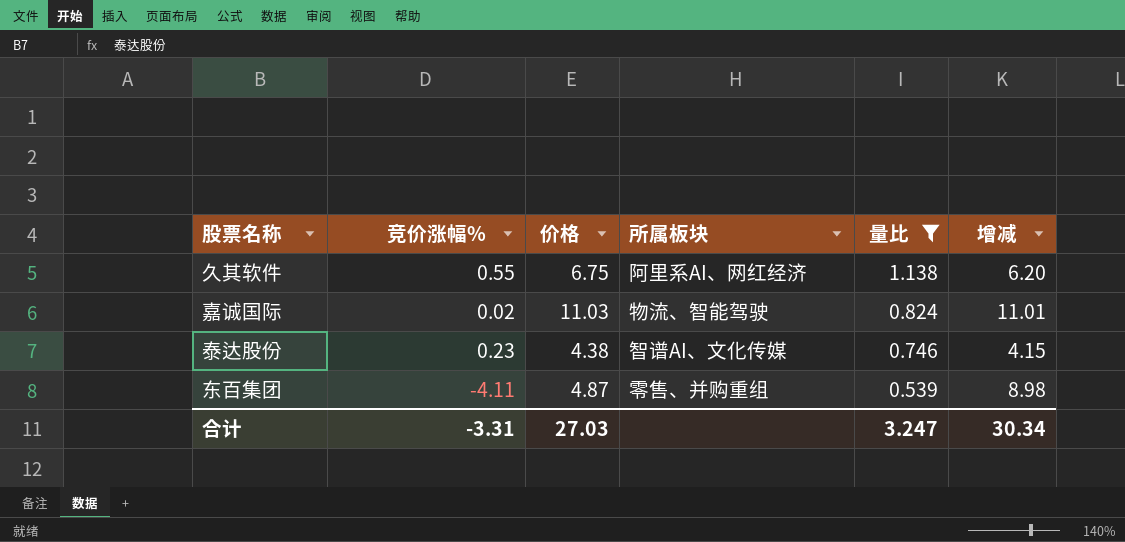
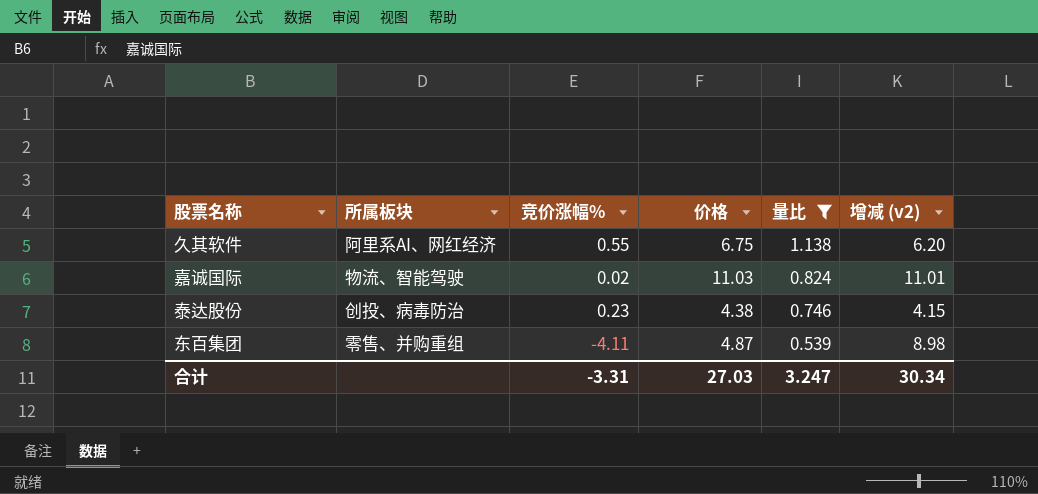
column 所属板块 | position: 4 -> 2
column name: 增减 -> 增减 (v2)
泰达股份 | 所属板块: 智谱AI、文化传媒 -> 创投、病毒防治

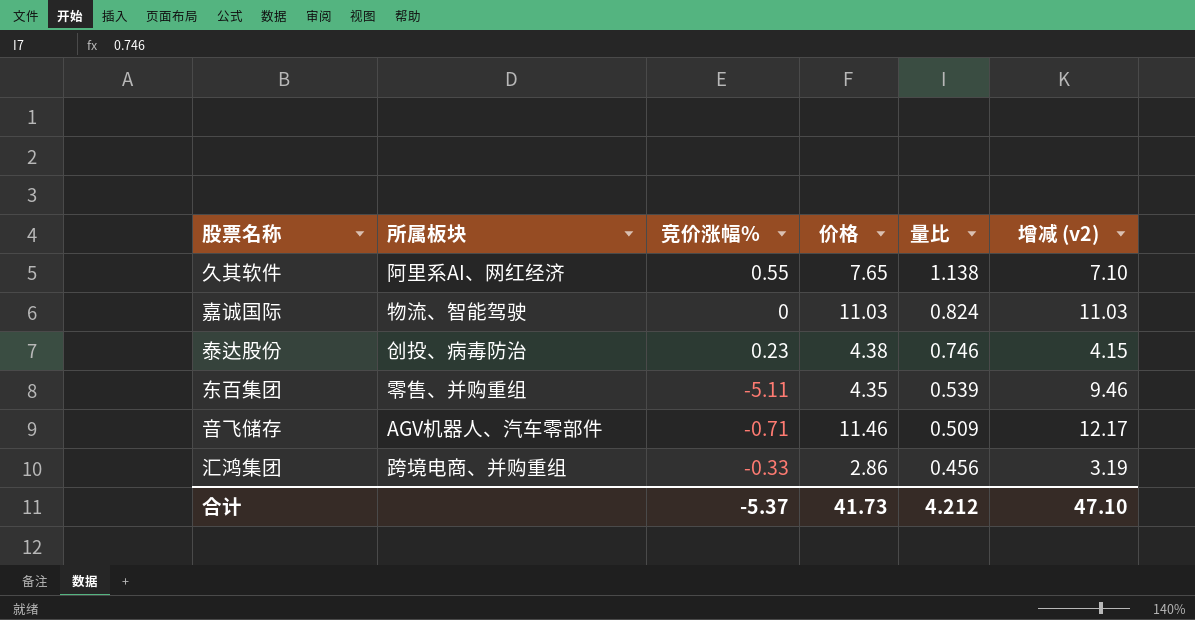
filter: 量比 >= 0.539 -> none
久其软件 | 价格: 6.75 -> 7.65
久其软件 | 增减 (v2): 6.20 -> 7.10
嘉诚国际 | 竞价涨幅%: 0.02 -> 0
嘉诚国际 | 增减 (v2): 11.01 -> 11.03
东百集团 | 竞价涨幅%: -4.11 -> -5.11
东百集团 | 价格: 4.87 -> 4.35
东百集团 | 增减 (v2): 8.98 -> 9.46
合计 | 竞价涨幅%: -3.31 -> -5.37
合计 | 价格: 27.03 -> 41.73
合计 | 量比: 3.247 -> 4.212
合计 | 增减 (v2): 30.34 -> 47.10

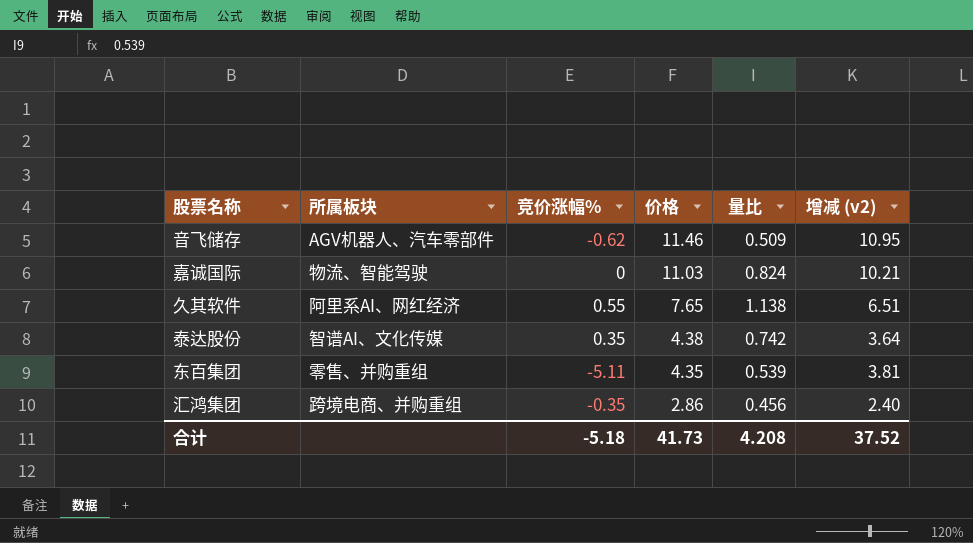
row order: 量比 descending -> 价格 descending
column 增减 (v2) | formula: [价格] - [竞价涨幅%] -> [价格] - [量比]
音飞储存 | 竞价涨幅%: -0.71 -> -0.62
泰达股份 | 所属板块: 创投、病毒防治 -> 智谱AI、文化传媒
泰达股份 | 竞价涨幅%: 0.23 -> 0.35
泰达股份 | 量比: 0.746 -> 0.742
汇鸿集团 | 竞价涨幅%: -0.33 -> -0.35
合计 | 竞价涨幅%: -5.37 -> -5.18
合计 | 量比: 4.212 -> 4.208
合计 | 增减 (v2): 47.10 -> 37.52

